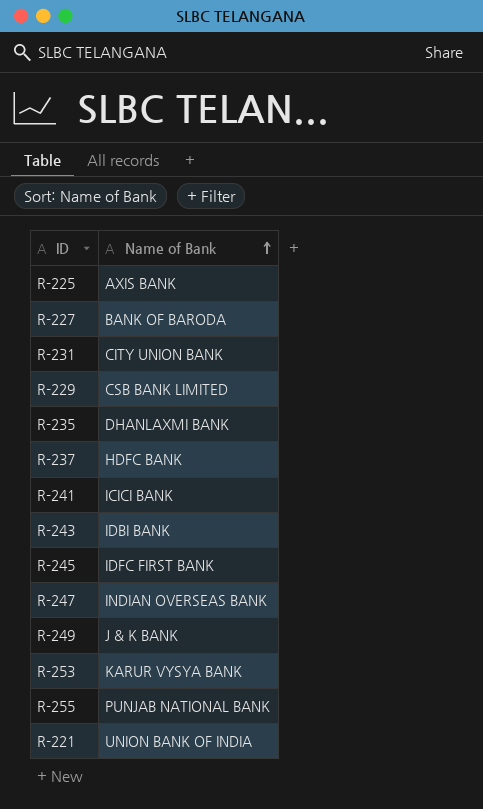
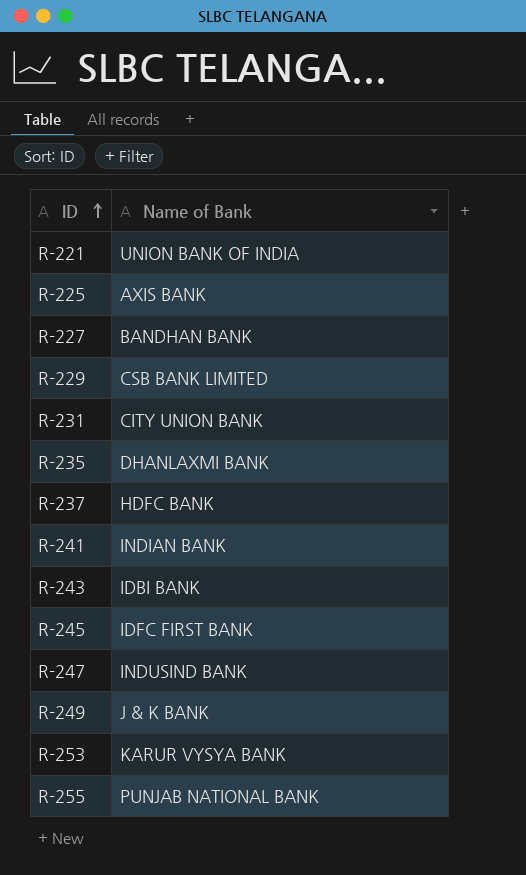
row order: Name of Bank ascending -> ID ascending
R-227 | Name of Bank: BANK OF BARODA -> BANDHAN BANK
R-241 | Name of Bank: ICICI BANK -> INDIAN BANK
R-247 | Name of Bank: INDIAN OVERSEAS BANK -> INDUSIND BANK

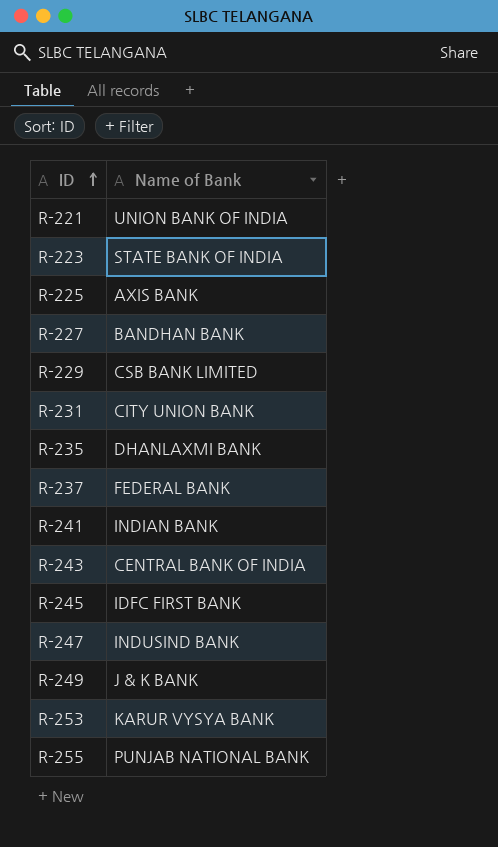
row R-223: none -> STATE BANK OF INDIA
R-237 | Name of Bank: HDFC BANK -> FEDERAL BANK
R-243 | Name of Bank: IDBI BANK -> CENTRAL BANK OF INDIA

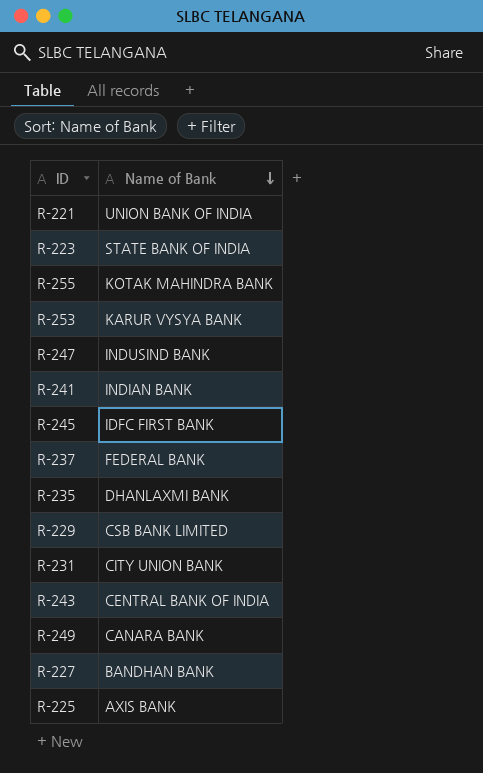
row order: ID ascending -> Name of Bank descending
R-255 | Name of Bank: PUNJAB NATIONAL BANK -> KOTAK MAHINDRA BANK
R-249 | Name of Bank: J & K BANK -> CANARA BANK

